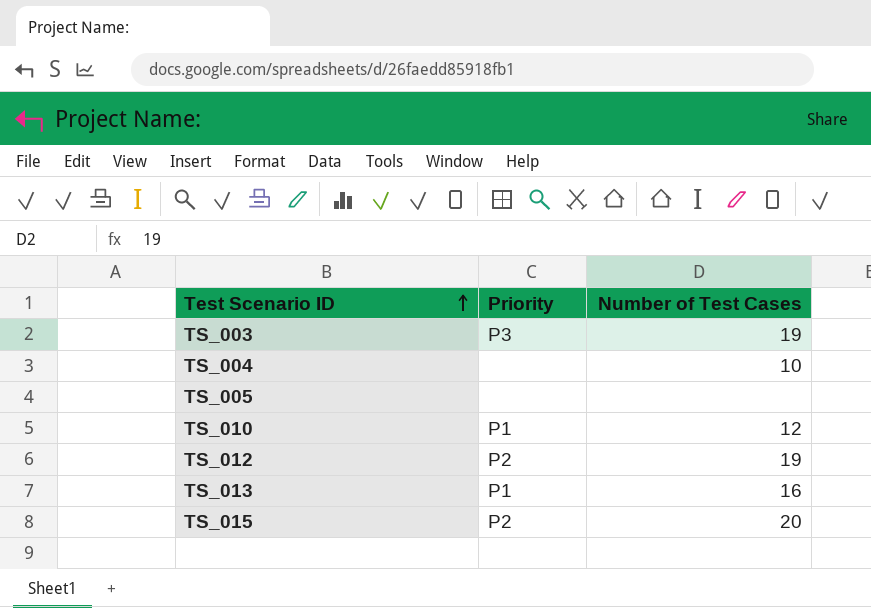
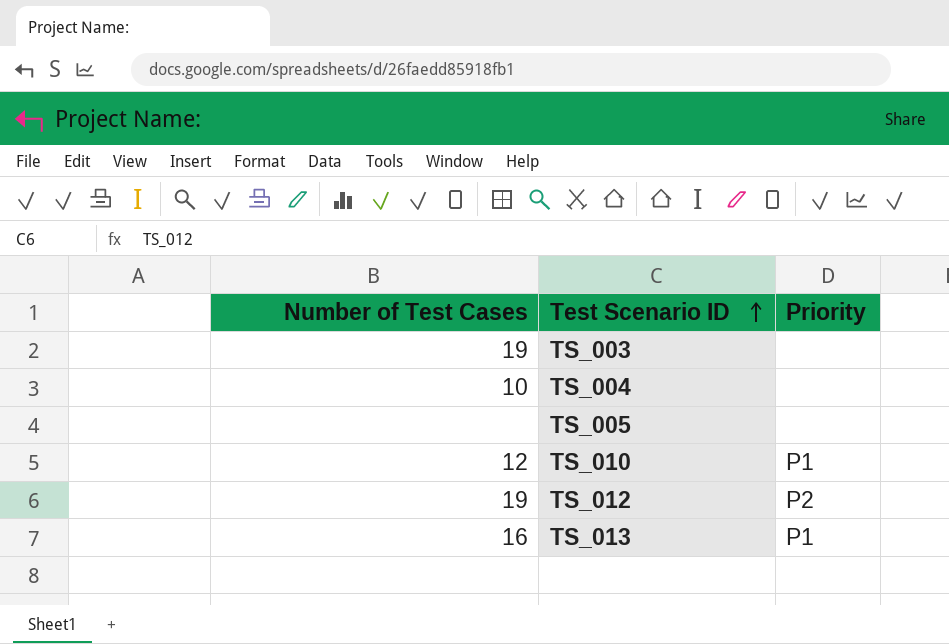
column Number of Test Cases | position: 3 -> 1
row TS_015: P2 | 20 -> none
TS_003 | Priority: P3 -> none

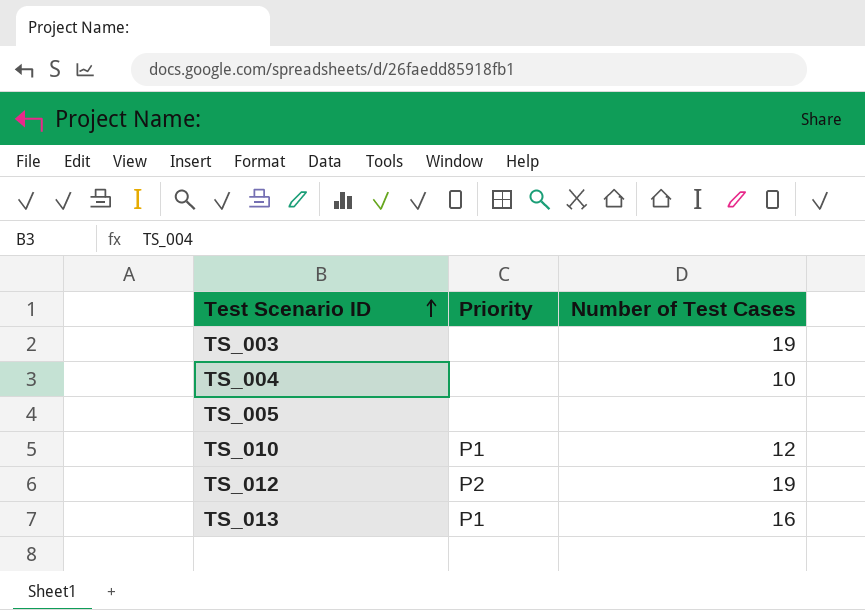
column Number of Test Cases | position: 1 -> 3

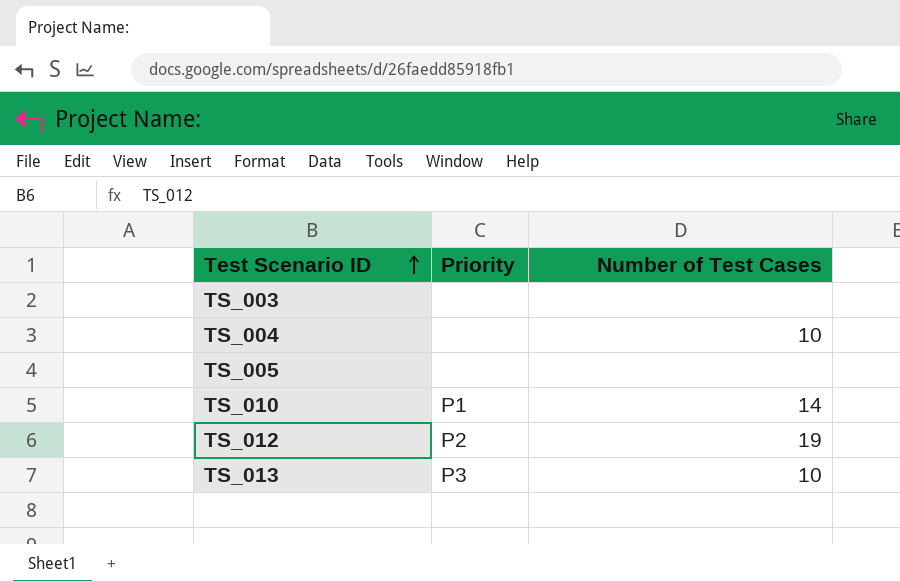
TS_003 | Number of Test Cases: 19 -> none
TS_010 | Number of Test Cases: 12 -> 14
TS_013 | Priority: P1 -> P3
TS_013 | Number of Test Cases: 16 -> 10

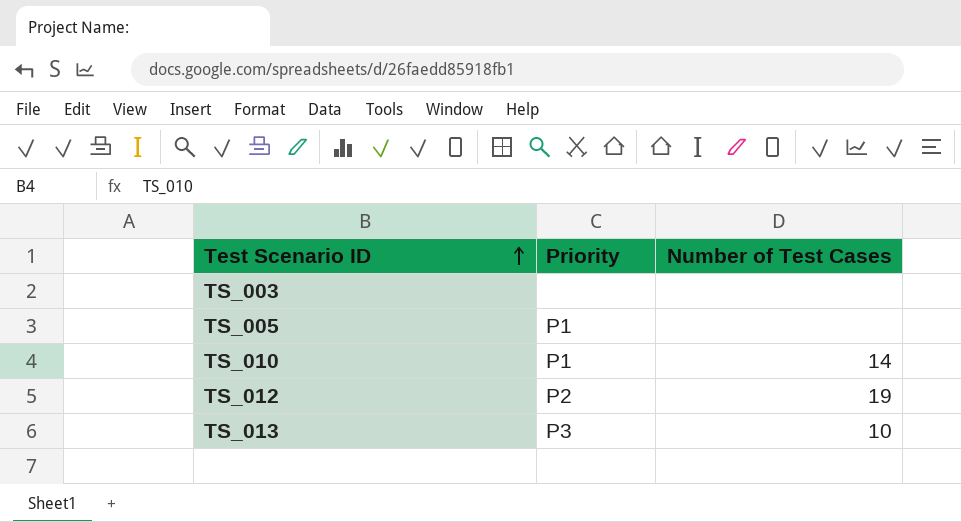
row TS_004: none | 10 -> none
TS_005 | Priority: none -> P1

